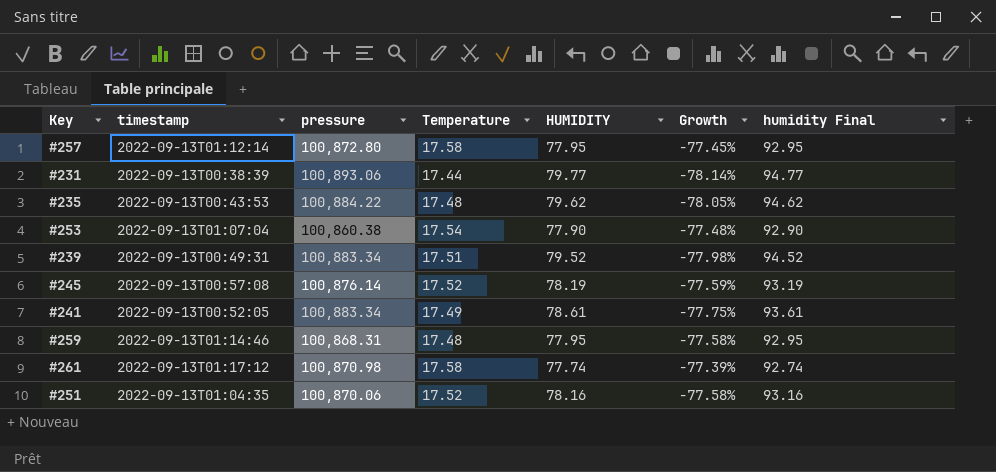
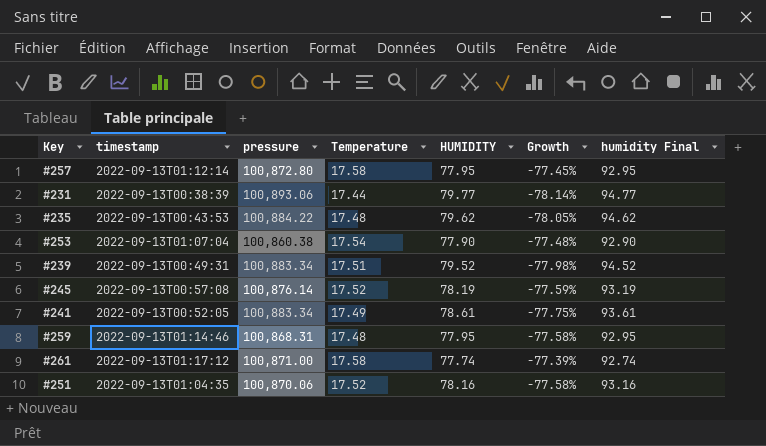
#261 | pressure: 100,870.98 -> 100,871.00

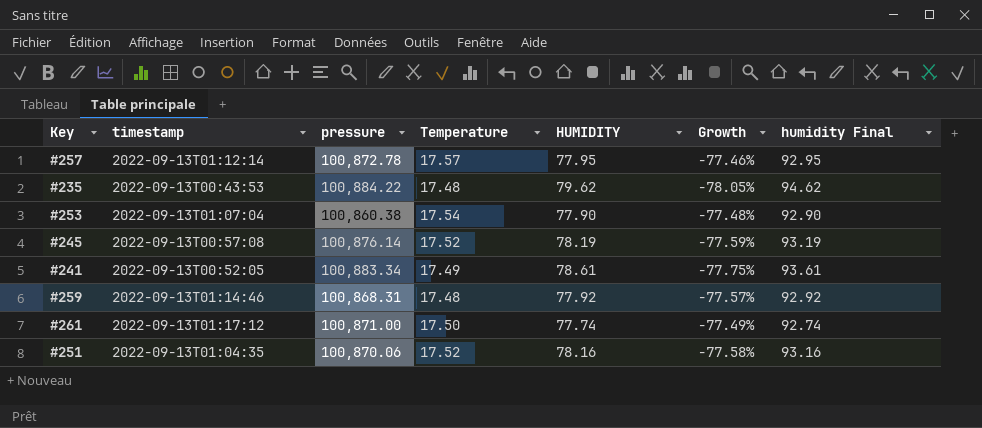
row #231: 2022-09-13T00:38:39 | 100,893.06 | 17.44 | 79.77 | -78.14% | 94.77 -> none
row #239: 2022-09-13T00:49:31 | 100,883.34 | 17.51 | 79.52 | -77.98% | 94.52 -> none
#257 | pressure: 100,872.80 -> 100,872.78
#257 | Temperature: 17.58 -> 17.57
#257 | Growth: -77.45% -> -77.46%
#259 | HUMIDITY: 77.95 -> 77.92
#259 | Growth: -77.58% -> -77.57%
#259 | humidity Final: 92.95 -> 92.92
#261 | Temperature: 17.58 -> 17.50
#261 | Growth: -77.39% -> -77.49%

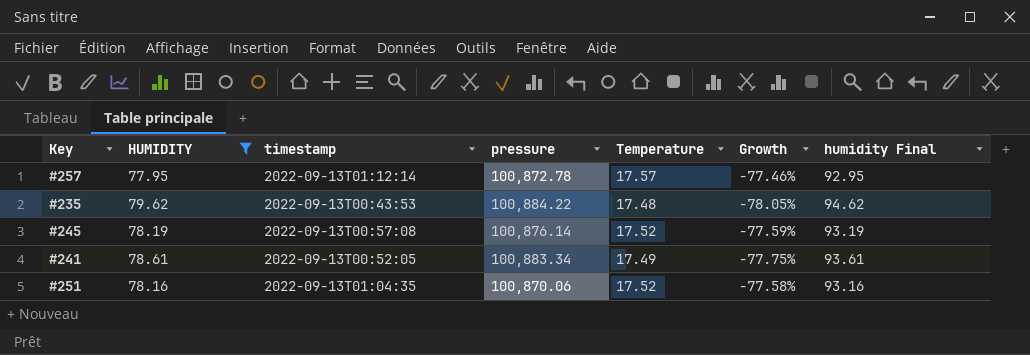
filter: none -> HUMIDITY >= 77.95
column HUMIDITY | position: 5 -> 2

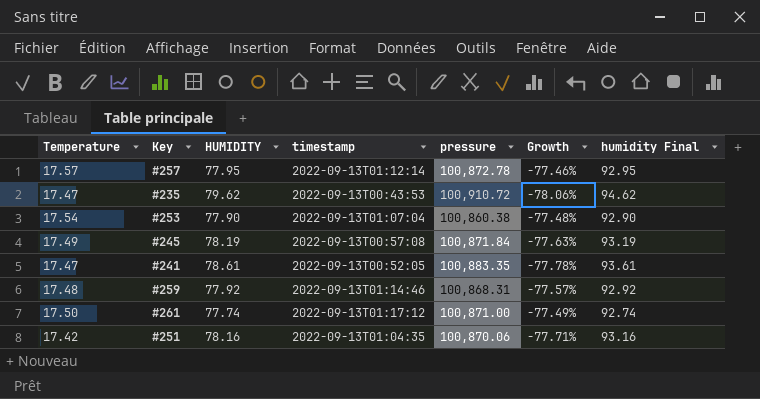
filter: HUMIDITY >= 77.95 -> none
column Temperature | position: 5 -> 1
#235 | Temperature: 17.48 -> 17.47
#235 | pressure: 100,884.22 -> 100,910.72
#235 | Growth: -78.05% -> -78.06%
#245 | Temperature: 17.52 -> 17.49
#245 | pressure: 100,876.14 -> 100,871.84
#245 | Growth: -77.59% -> -77.63%
#241 | Temperature: 17.49 -> 17.47
#241 | pressure: 100,883.34 -> 100,883.35
#241 | Growth: -77.75% -> -77.78%
#251 | Temperature: 17.52 -> 17.42
#251 | Growth: -77.58% -> -77.71%

